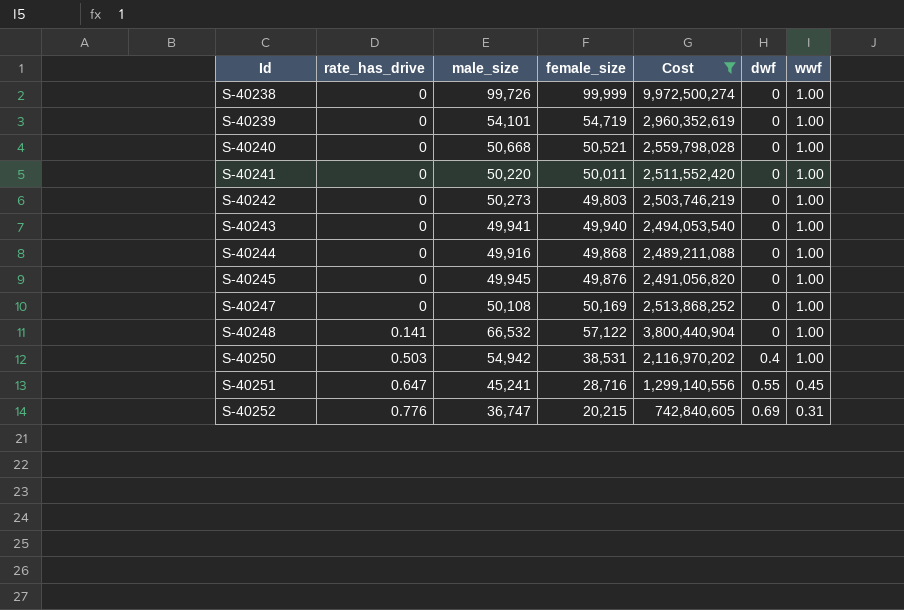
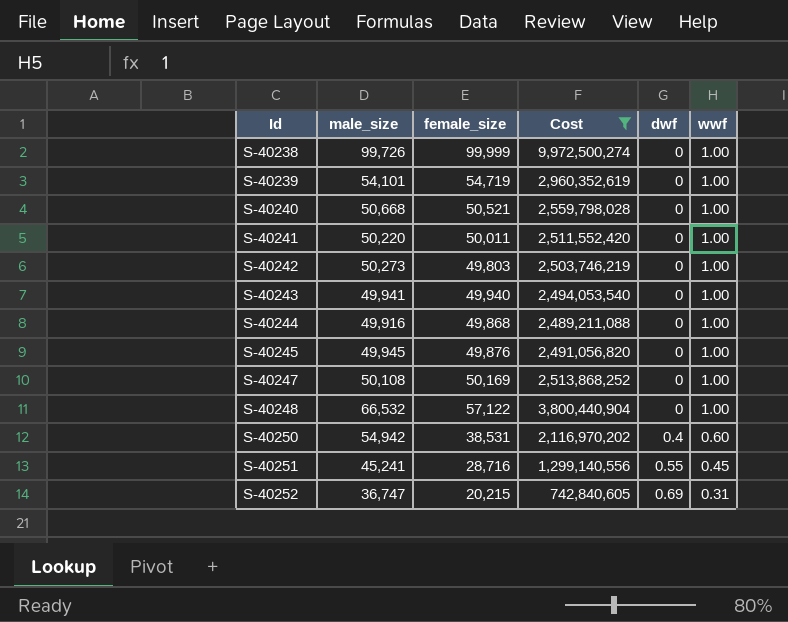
column rate_has_drive | position: 2 -> none
S-40250 | wwf: 1.00 -> 0.60

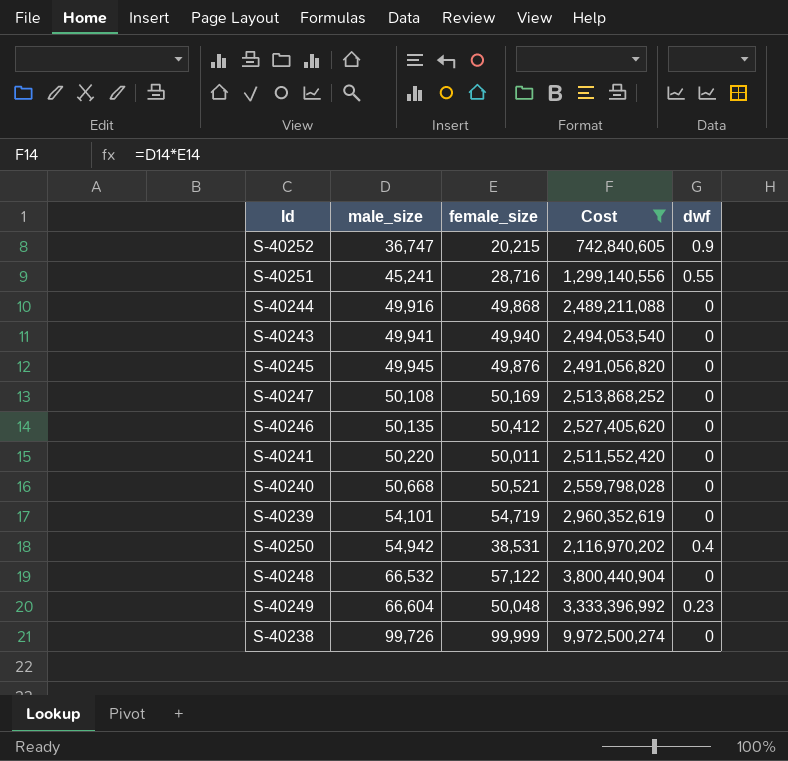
row order: Id ascending -> male_size ascending
column wwf | position: 6 -> none
row S-40242: 50,273 | 49,803 | 2,503,746,219 | 0 | 1.00 -> none
S-40252 | dwf: 0.69 -> 0.9
row S-40246: none -> 50,135 | 50,412 | 2,527,405,620 | 0
row S-40249: none -> 66,604 | 50,048 | 3,333,396,992 | 0.23

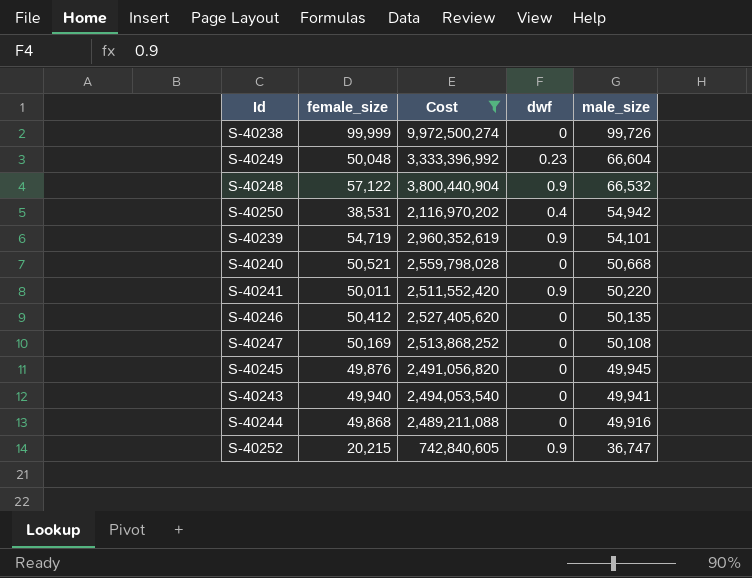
row order: male_size ascending -> male_size descending
column male_size | position: 2 -> 5
row S-40251: 45,241 | 28,716 | 1,299,140,556 | 0.55 -> none
S-40248 | dwf: 0 -> 0.9
S-40239 | dwf: 0 -> 0.9
S-40241 | dwf: 0 -> 0.9

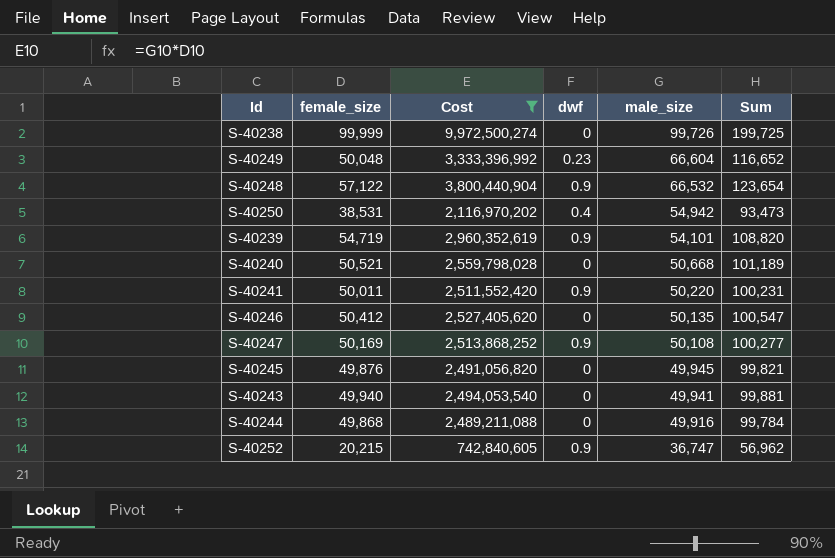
column Sum | formula: none -> [female_size] + [male_size]
S-40247 | dwf: 0 -> 0.9

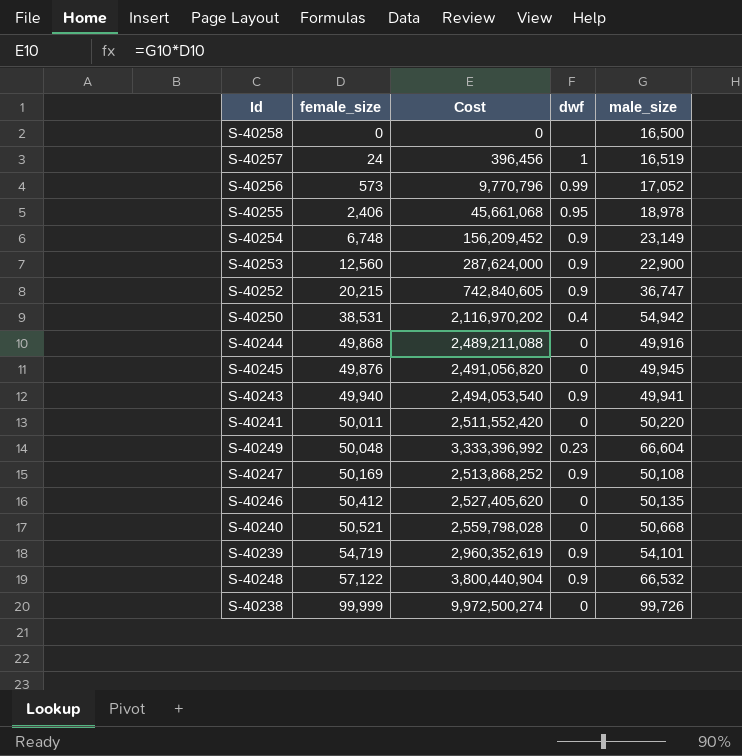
filter: Cost >= 742,840,605 -> none
row order: male_size descending -> female_size ascending
column Sum | formula: [female_size] + [male_size] -> none
S-40243 | dwf: 0 -> 0.9
S-40241 | dwf: 0.9 -> 0

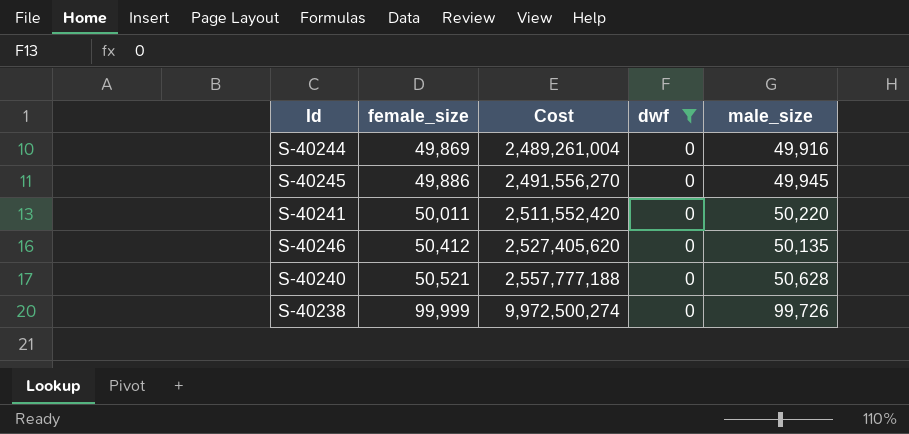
filter: none -> dwf = 0
S-40244 | female_size: 49,868 -> 49,869
S-40244 | Cost: 2,489,211,088 -> 2,489,261,004
S-40245 | female_size: 49,876 -> 49,886
S-40245 | Cost: 2,491,056,820 -> 2,491,556,270
S-40240 | Cost: 2,559,798,028 -> 2,557,777,188
S-40240 | male_size: 50,668 -> 50,628

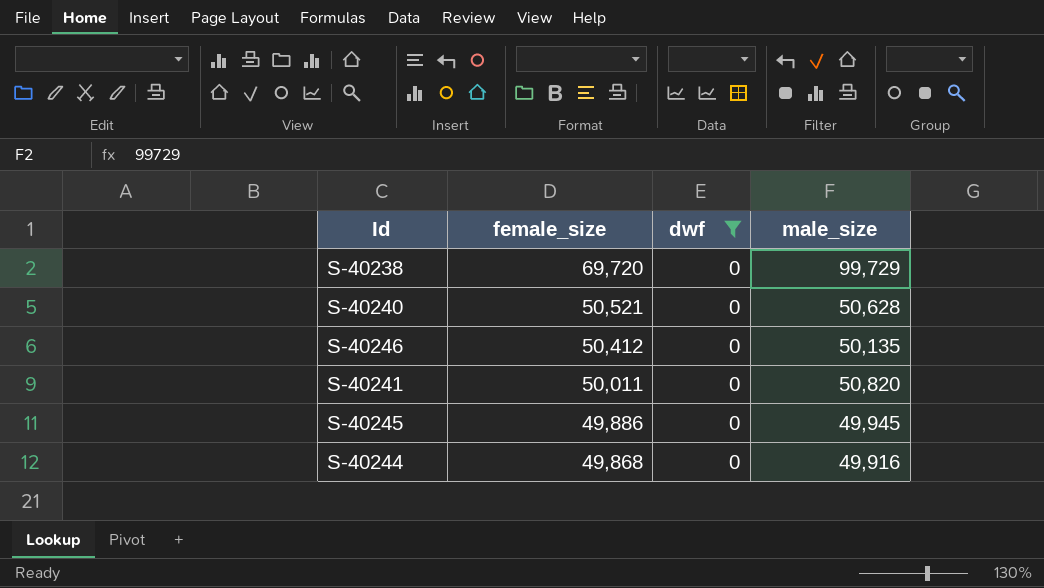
row order: female_size ascending -> female_size descending
column Cost | formula: [female_size] * [male_size] -> none
S-40238 | female_size: 99,999 -> 69,720
S-40238 | male_size: 99,726 -> 99,729
S-40241 | male_size: 50,220 -> 50,820
S-40244 | female_size: 49,869 -> 49,868

